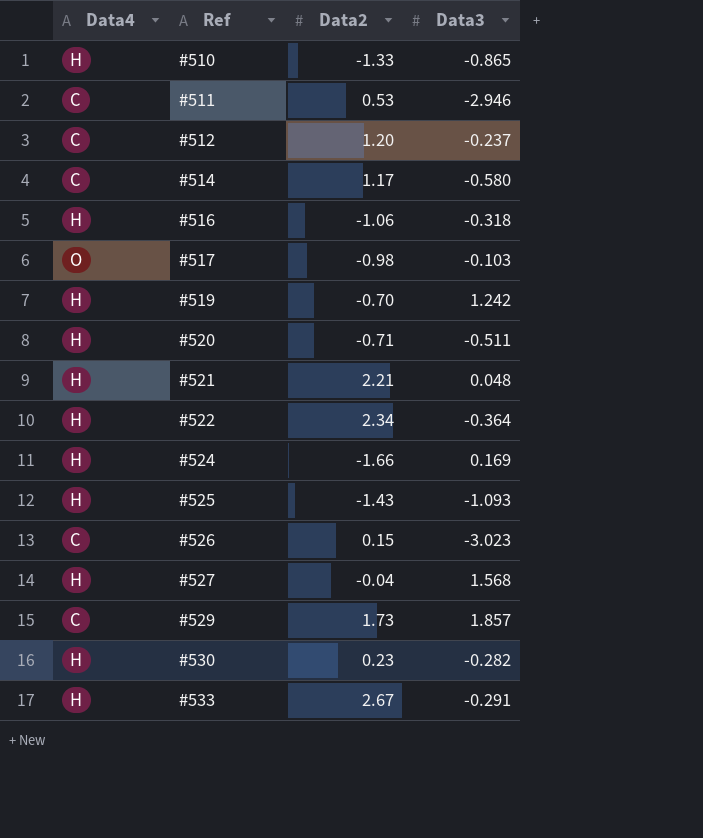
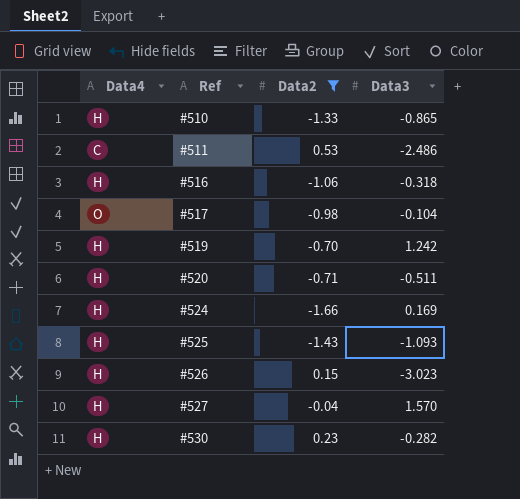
filter: none -> Data2 <= 0.53
#511 | Data3: -2.946 -> -2.486
#517 | Data3: -0.103 -> -0.104
#526 | Data4: C -> H
#527 | Data3: 1.568 -> 1.570

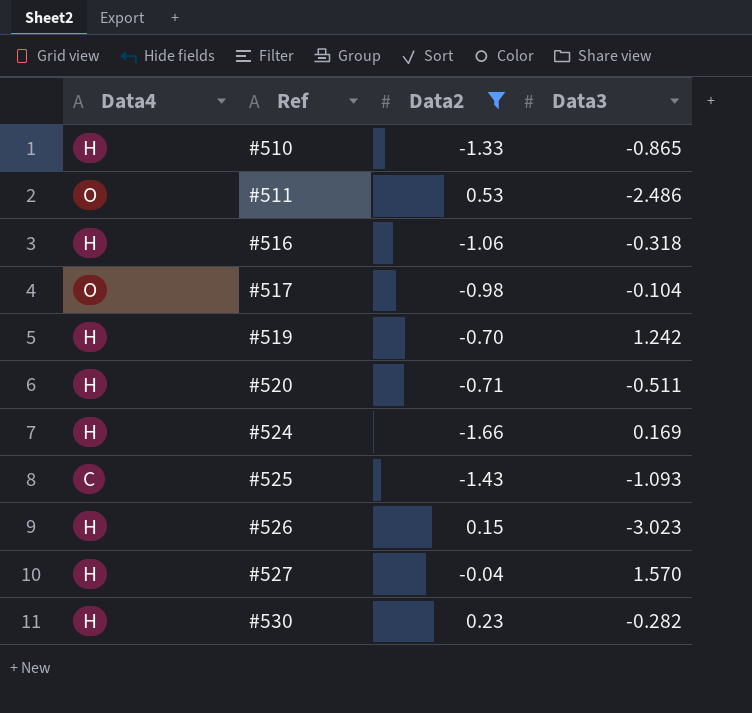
#511 | Data4: C -> O
#525 | Data4: H -> C

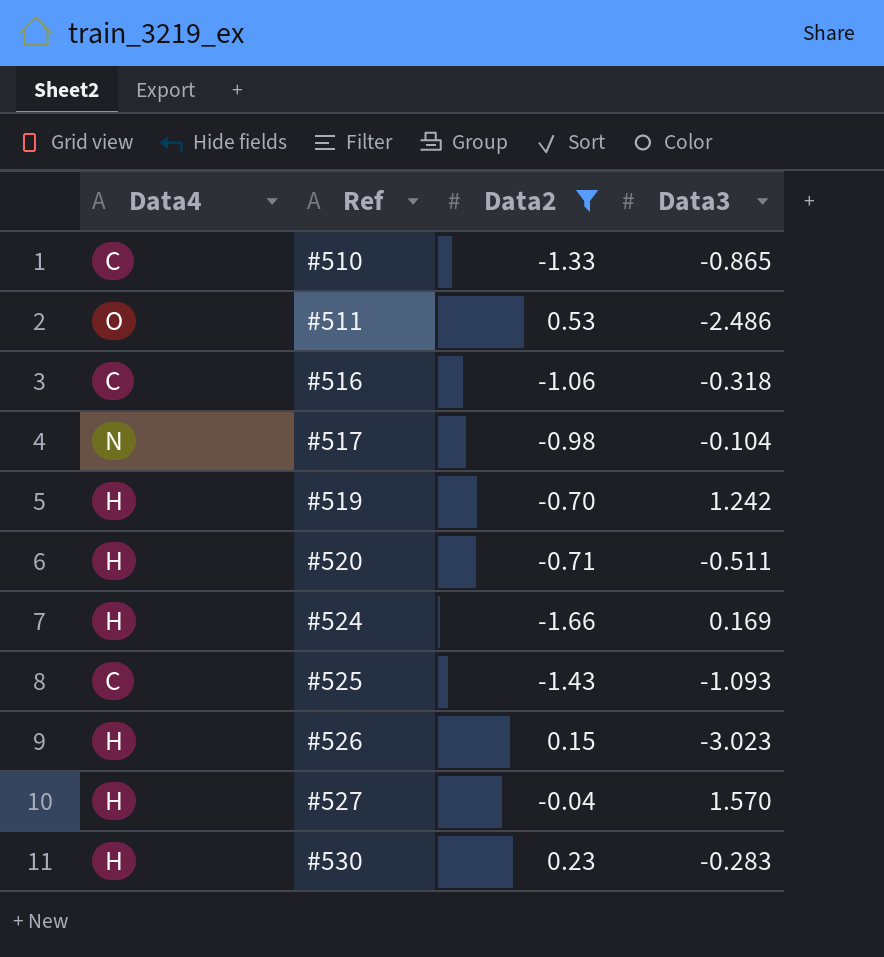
#510 | Data4: H -> C
#516 | Data4: H -> C
#517 | Data4: O -> N
#530 | Data3: -0.282 -> -0.283

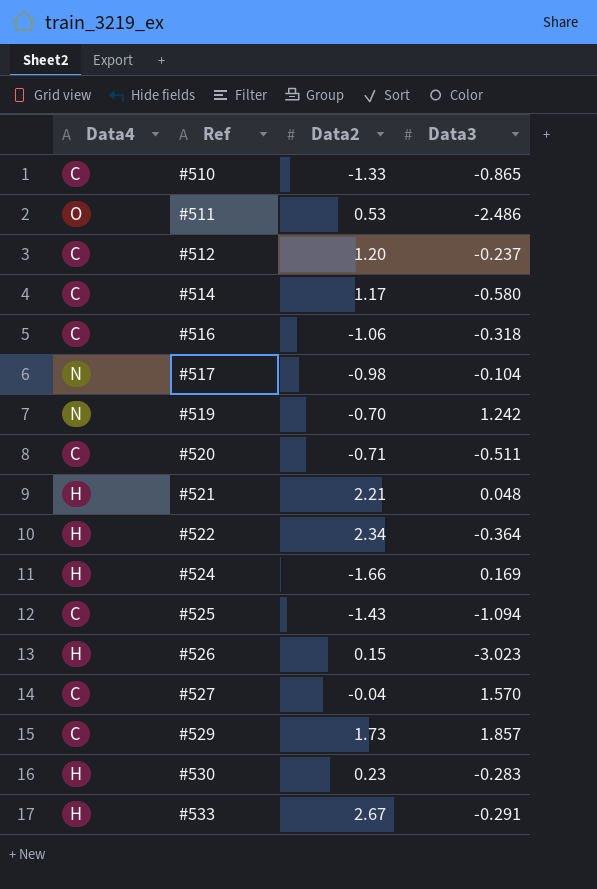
filter: Data2 <= 0.53 -> none
#519 | Data4: H -> N
#520 | Data4: H -> C
#525 | Data3: -1.093 -> -1.094
#527 | Data4: H -> C

